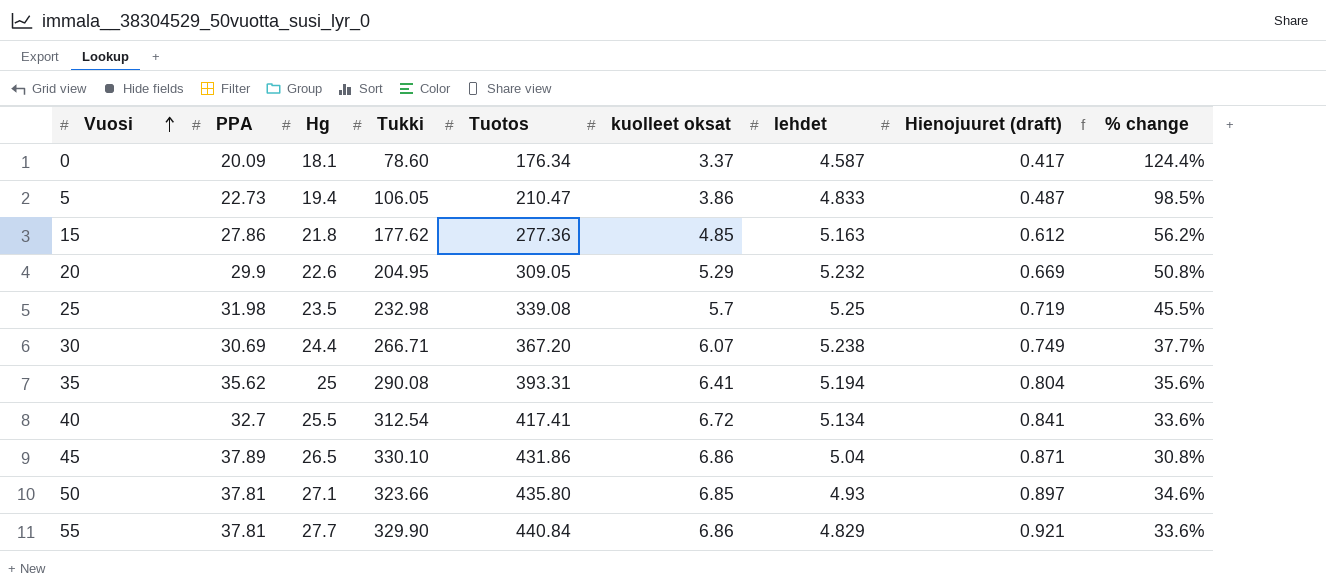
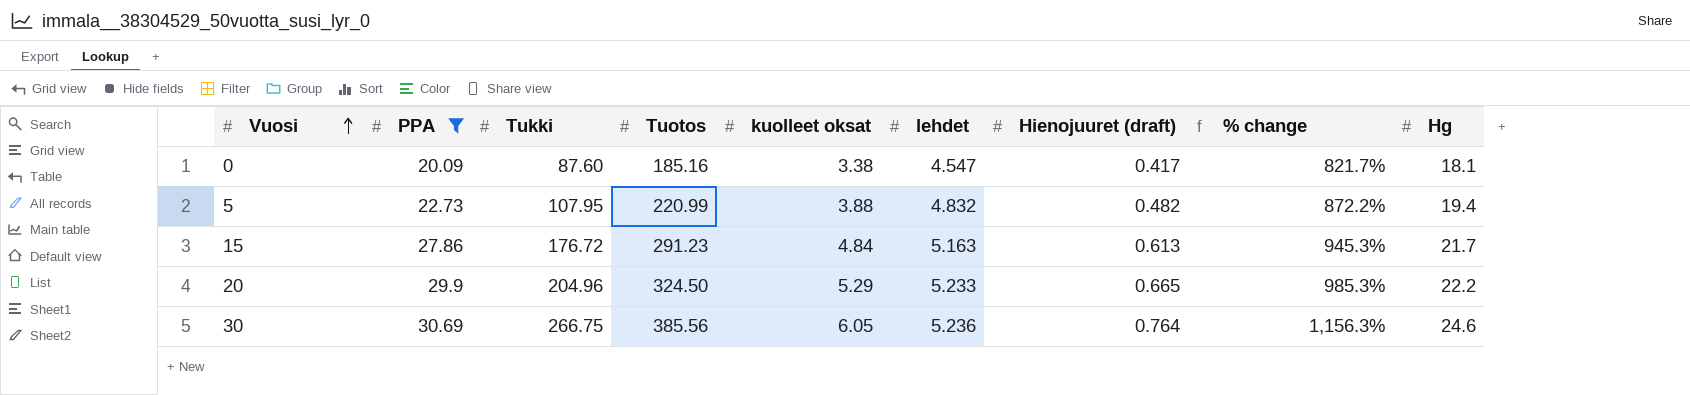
filter: none -> PPA <= 30.69
column % change | formula: ([Tuotos] - [Tukki]) / [Tukki] -> ([Tuotos] - [PPA]) / [PPA]
column Hg | position: 3 -> 9
0 | Tukki: 78.60 -> 87.60
0 | Tuotos: 176.34 -> 185.16
0 | kuolleet oksat: 3.37 -> 3.38
0 | lehdet: 4.587 -> 4.547
5 | Tukki: 106.05 -> 107.95
5 | Tuotos: 210.47 -> 220.99
5 | kuolleet oksat: 3.86 -> 3.88
5 | lehdet: 4.833 -> 4.832
5 | Hienojuuret (draft): 0.487 -> 0.482
15 | Tukki: 177.62 -> 176.72
15 | Tuotos: 277.36 -> 291.23
15 | kuolleet oksat: 4.85 -> 4.84
15 | Hienojuuret (draft): 0.612 -> 0.613
15 | Hg: 21.8 -> 21.7
20 | Tukki: 204.95 -> 204.96
20 | Tuotos: 309.05 -> 324.50
20 | lehdet: 5.232 -> 5.233
20 | Hienojuuret (draft): 0.669 -> 0.665
20 | Hg: 22.6 -> 22.2
30 | Tukki: 266.71 -> 266.75
30 | Tuotos: 367.20 -> 385.56
30 | kuolleet oksat: 6.07 -> 6.05
30 | lehdet: 5.238 -> 5.236
30 | Hienojuuret (draft): 0.749 -> 0.764
30 | Hg: 24.4 -> 24.6

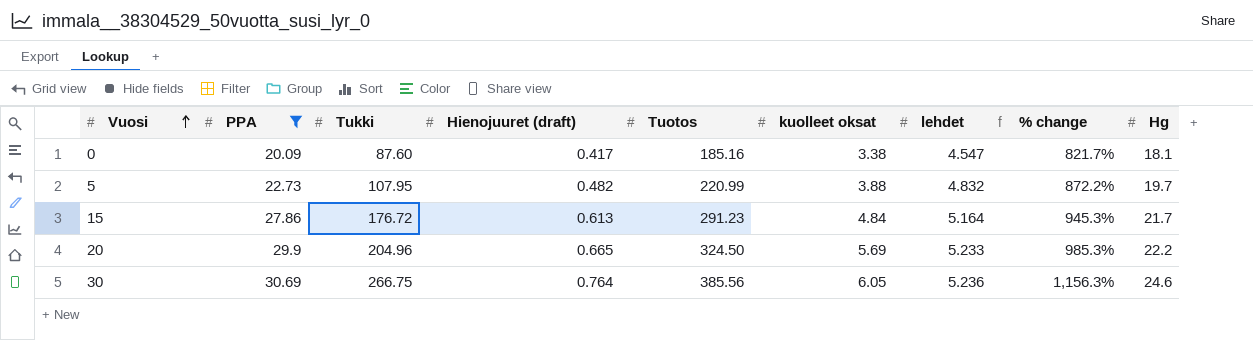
column Hienojuuret (draft) | position: 7 -> 4
5 | Hg: 19.4 -> 19.7
15 | lehdet: 5.163 -> 5.164
20 | kuolleet oksat: 5.29 -> 5.69

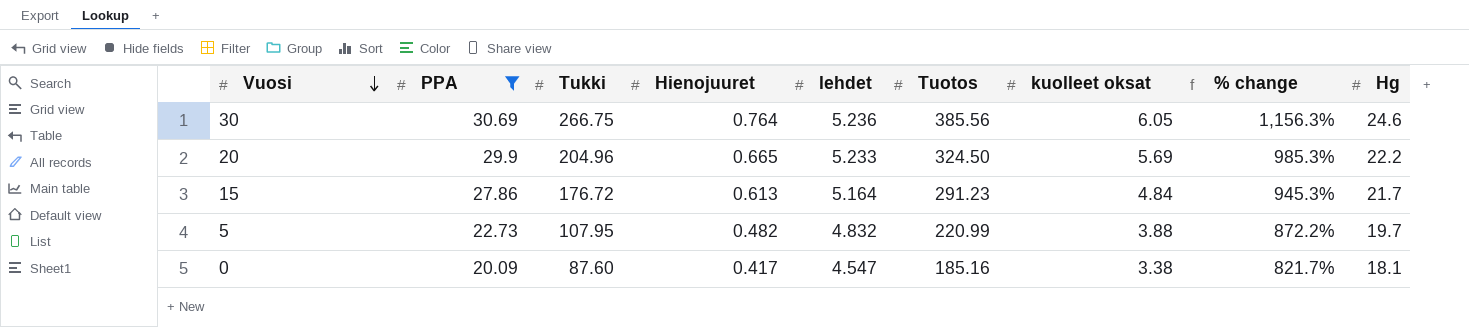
row order: Vuosi ascending -> Vuosi descending
column name: Hienojuuret (draft) -> Hienojuuret
column lehdet | position: 7 -> 5

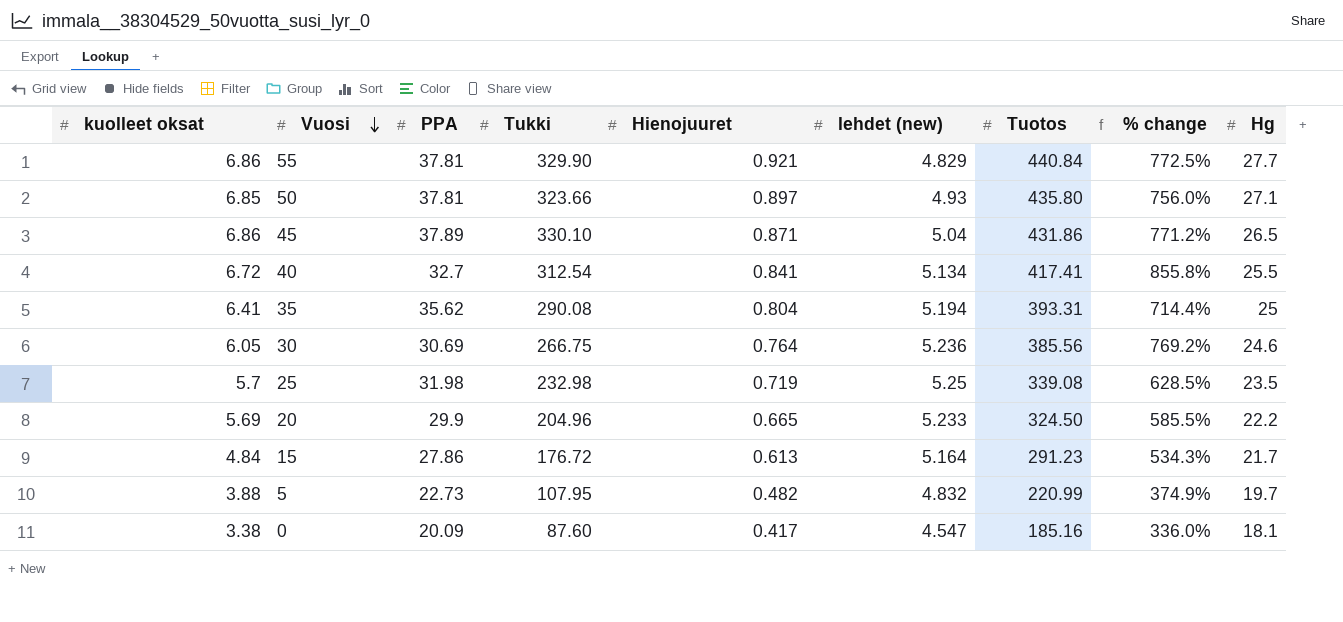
filter: PPA <= 30.69 -> none
column kuolleet oksat | position: 7 -> 1
column name: lehdet -> lehdet (new)
column % change | formula: ([Tuotos] - [PPA]) / [PPA] -> ([Tukki] - [PPA]) / [PPA]

